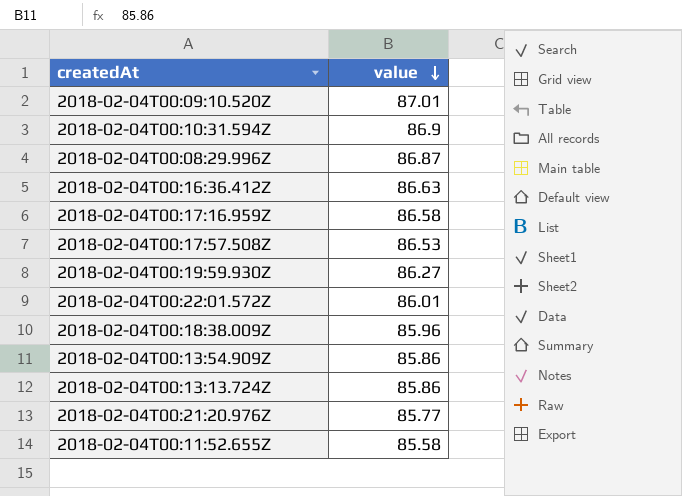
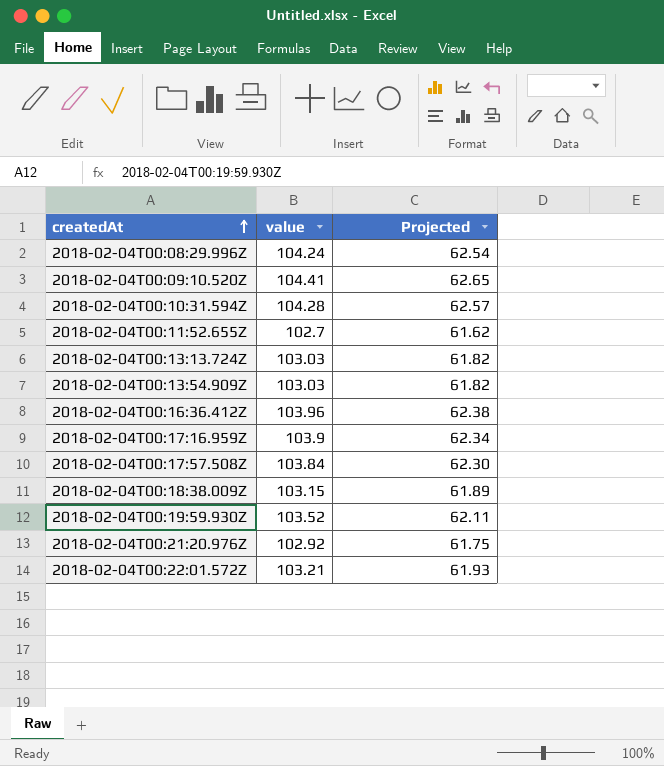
row order: value descending -> createdAt ascending
column Projected | formula: none -> [value] * 0.6
2018-02-04T00:08:29.996Z | value: 86.87 -> 104.24
2018-02-04T00:09:10.520Z | value: 87.01 -> 104.41
2018-02-04T00:10:31.594Z | value: 86.9 -> 104.28
2018-02-04T00:11:52.655Z | value: 85.58 -> 102.7
2018-02-04T00:13:13.724Z | value: 85.86 -> 103.03
2018-02-04T00:13:54.909Z | value: 85.86 -> 103.03
2018-02-04T00:16:36.412Z | value: 86.63 -> 103.96
2018-02-04T00:17:16.959Z | value: 86.58 -> 103.9
2018-02-04T00:17:57.508Z | value: 86.53 -> 103.84
2018-02-04T00:18:38.009Z | value: 85.96 -> 103.15
2018-02-04T00:19:59.930Z | value: 86.27 -> 103.52
2018-02-04T00:21:20.976Z | value: 85.77 -> 102.92
2018-02-04T00:22:01.572Z | value: 86.01 -> 103.21

